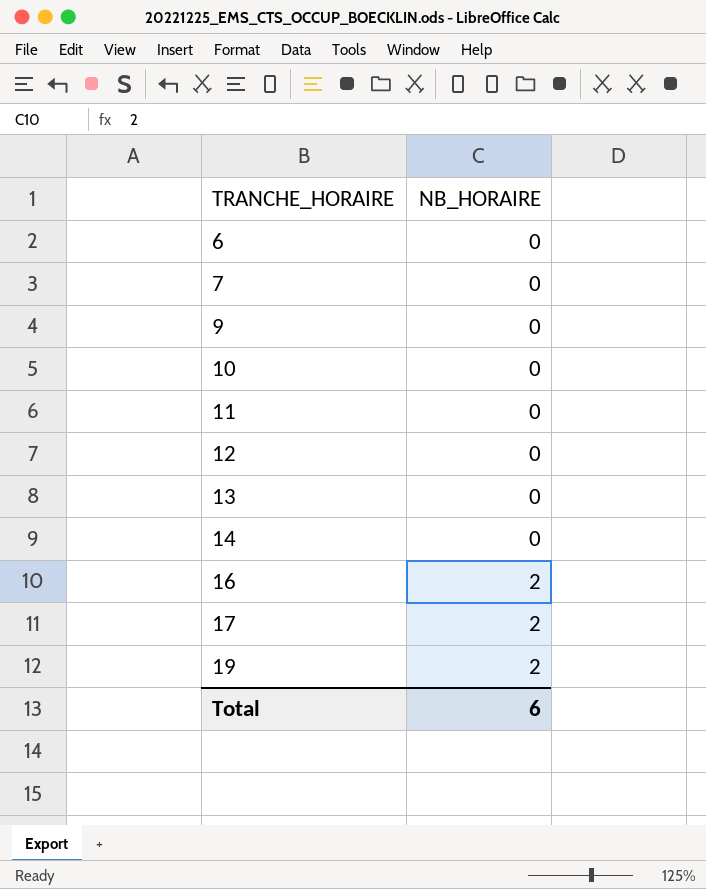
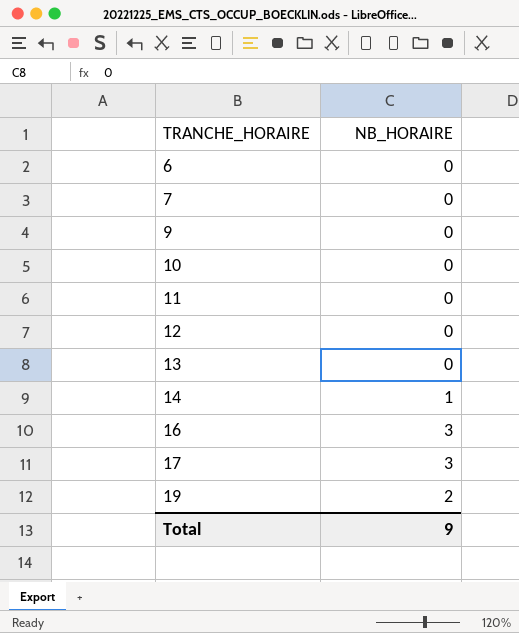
14 | NB_HORAIRE: 0 -> 1
16 | NB_HORAIRE: 2 -> 3
17 | NB_HORAIRE: 2 -> 3
Total | NB_HORAIRE: 6 -> 9

